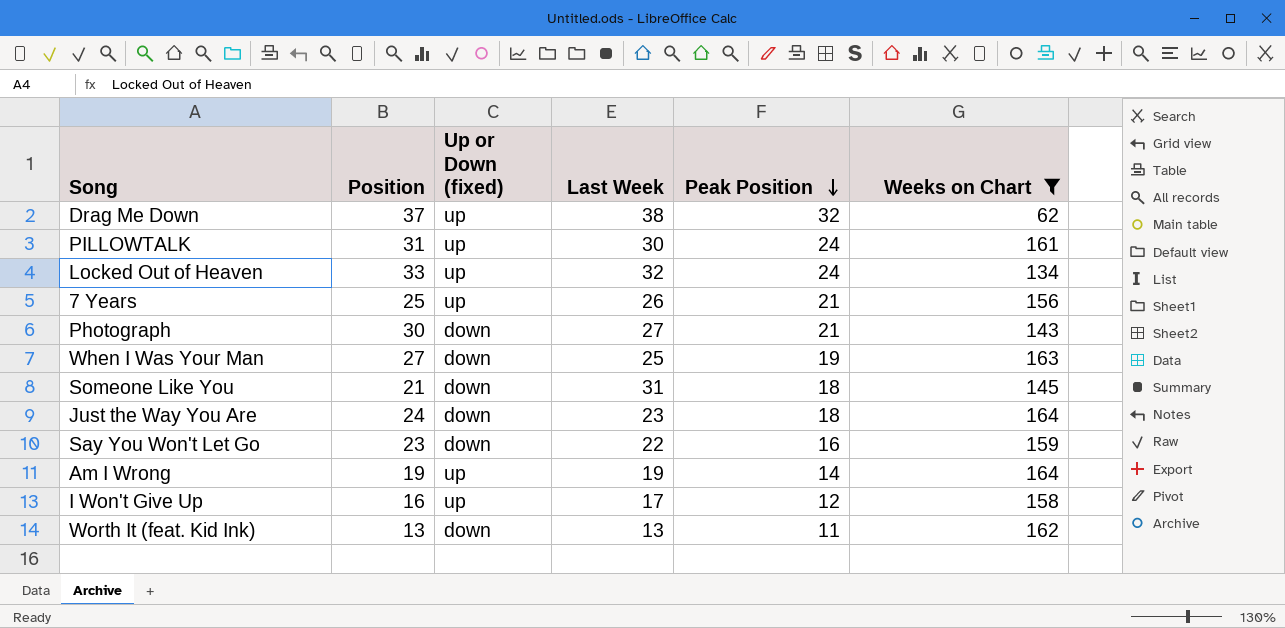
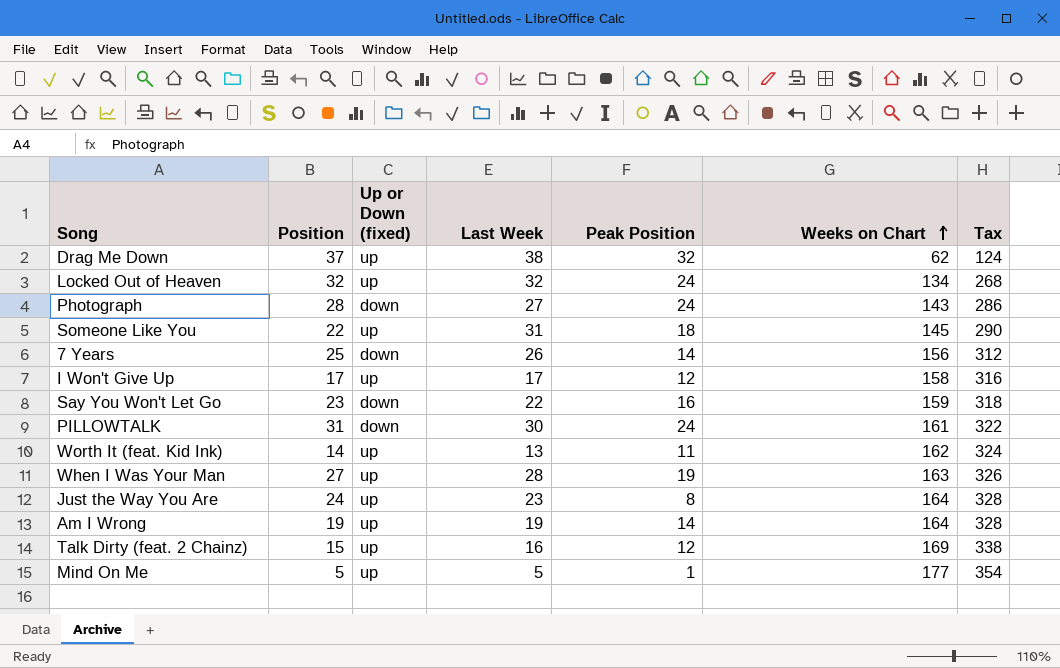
filter: Weeks on Chart <= 164 -> none
row order: Peak Position descending -> Weeks on Chart ascending
column Tax | formula: none -> [Weeks on Chart] * 2
Locked Out of Heaven | Position: 33 -> 32
Photograph | Position: 30 -> 28
Photograph | Peak Position: 21 -> 24
Someone Like You | Position: 21 -> 22
Someone Like You | Up or Down (fixed): down -> up
7 Years | Up or Down (fixed): up -> down
7 Years | Peak Position: 21 -> 14
I Won't Give Up | Position: 16 -> 17
PILLOWTALK | Up or Down (fixed): up -> down
Worth It (feat. Kid Ink) | Position: 13 -> 14
Worth It (feat. Kid Ink) | Up or Down (fixed): down -> up
When I Was Your Man | Up or Down (fixed): down -> up
When I Was Your Man | Last Week: 25 -> 28
Just the Way You Are | Up or Down (fixed): down -> up
Just the Way You Are | Peak Position: 18 -> 8

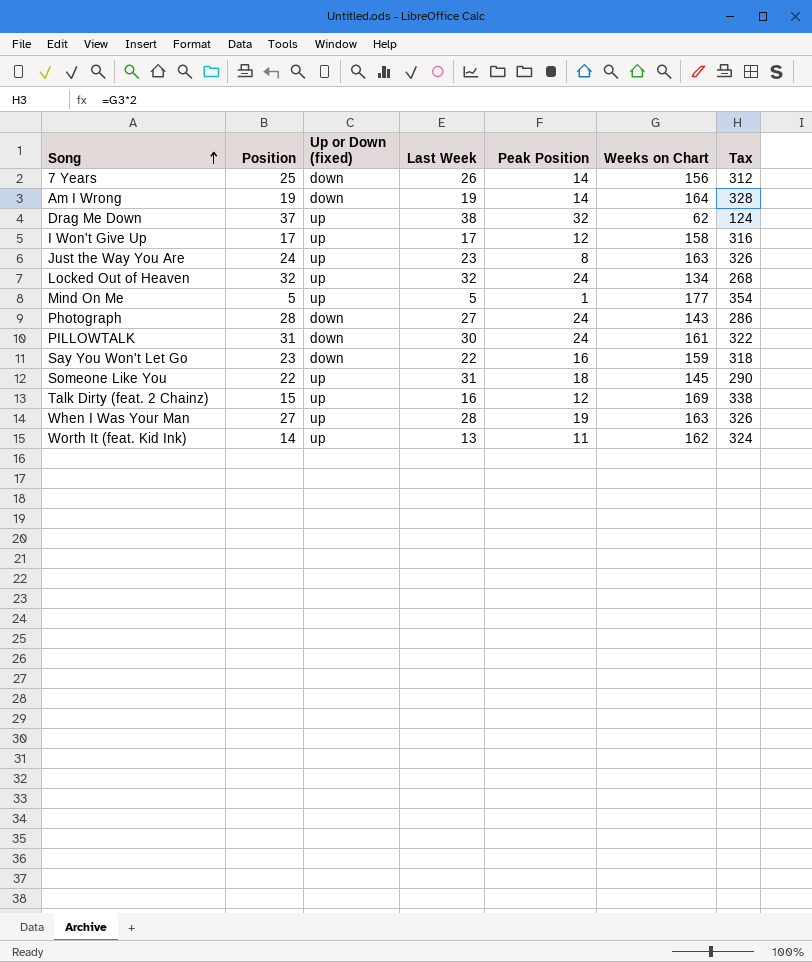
row order: Weeks on Chart ascending -> Song ascending
Am I Wrong | Up or Down (fixed): up -> down
Just the Way You Are | Weeks on Chart: 164 -> 163
Just the Way You Are | Tax: 328 -> 326

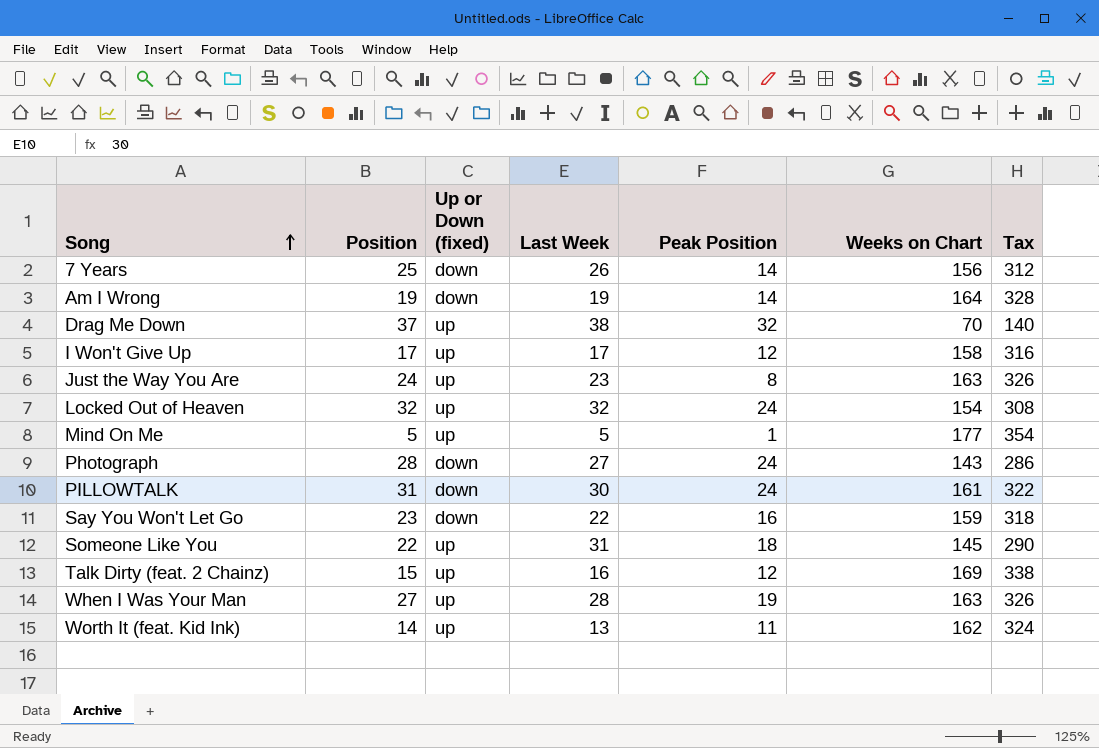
Drag Me Down | Weeks on Chart: 62 -> 70
Drag Me Down | Tax: 124 -> 140
Locked Out of Heaven | Weeks on Chart: 134 -> 154
Locked Out of Heaven | Tax: 268 -> 308

